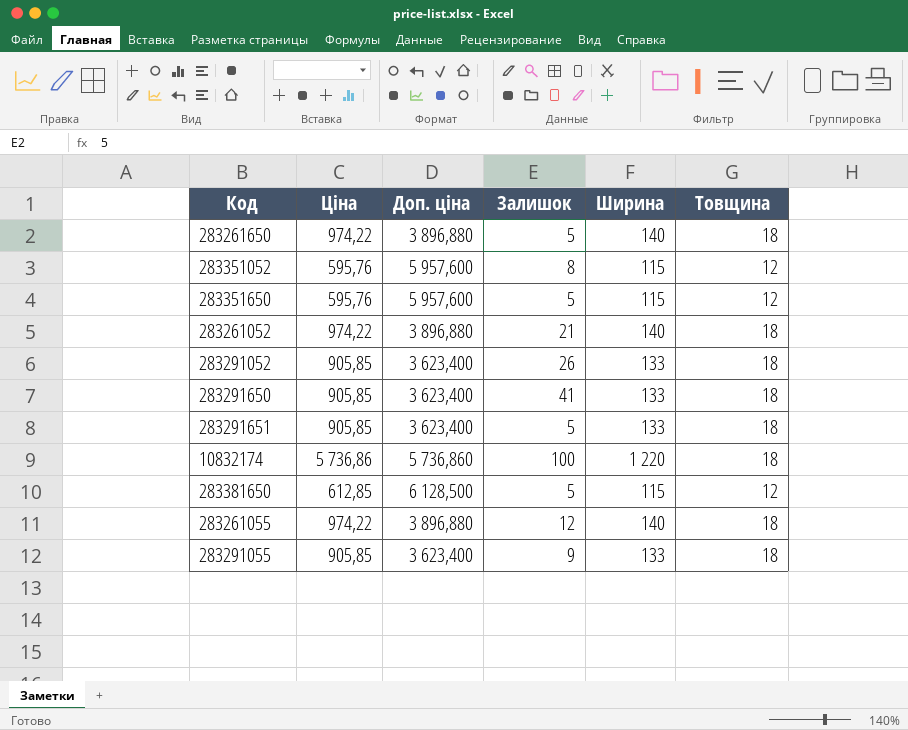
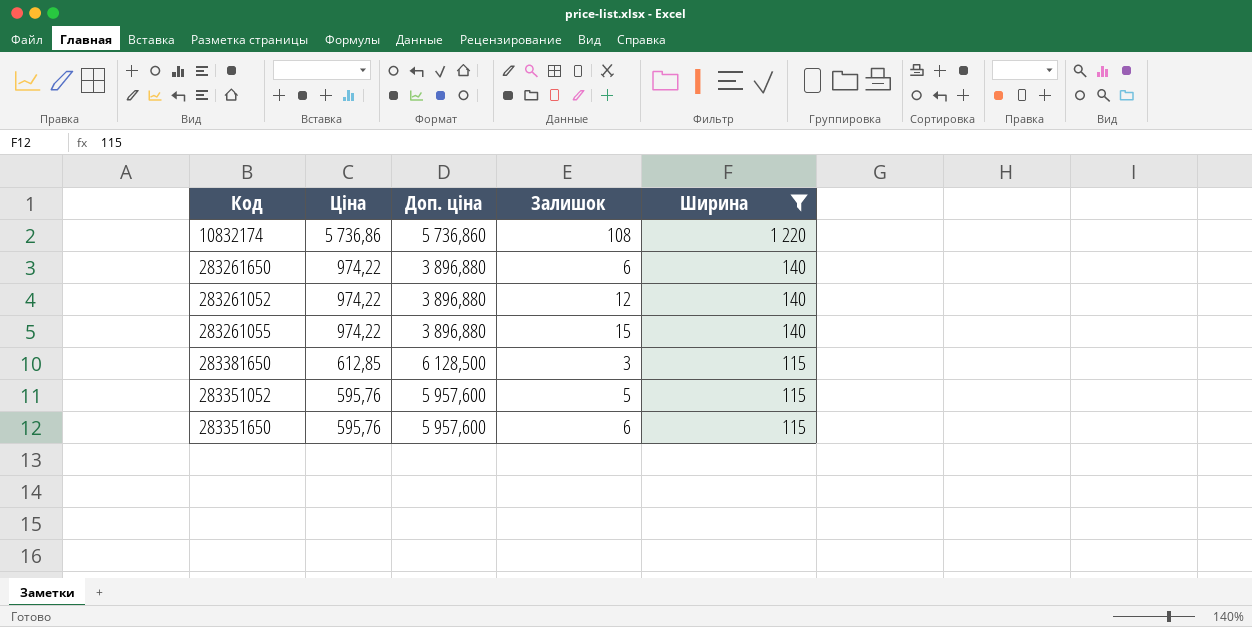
filter: none -> Ширина != 133
row order: none -> Ціна descending
column Товщина | position: 6 -> none
10832174 | Залишок: 100 -> 108
283261650 | Залишок: 5 -> 6
283261052 | Залишок: 21 -> 12
283261055 | Залишок: 12 -> 15
283381650 | Залишок: 5 -> 3
283351052 | Залишок: 8 -> 5
283351650 | Залишок: 5 -> 6

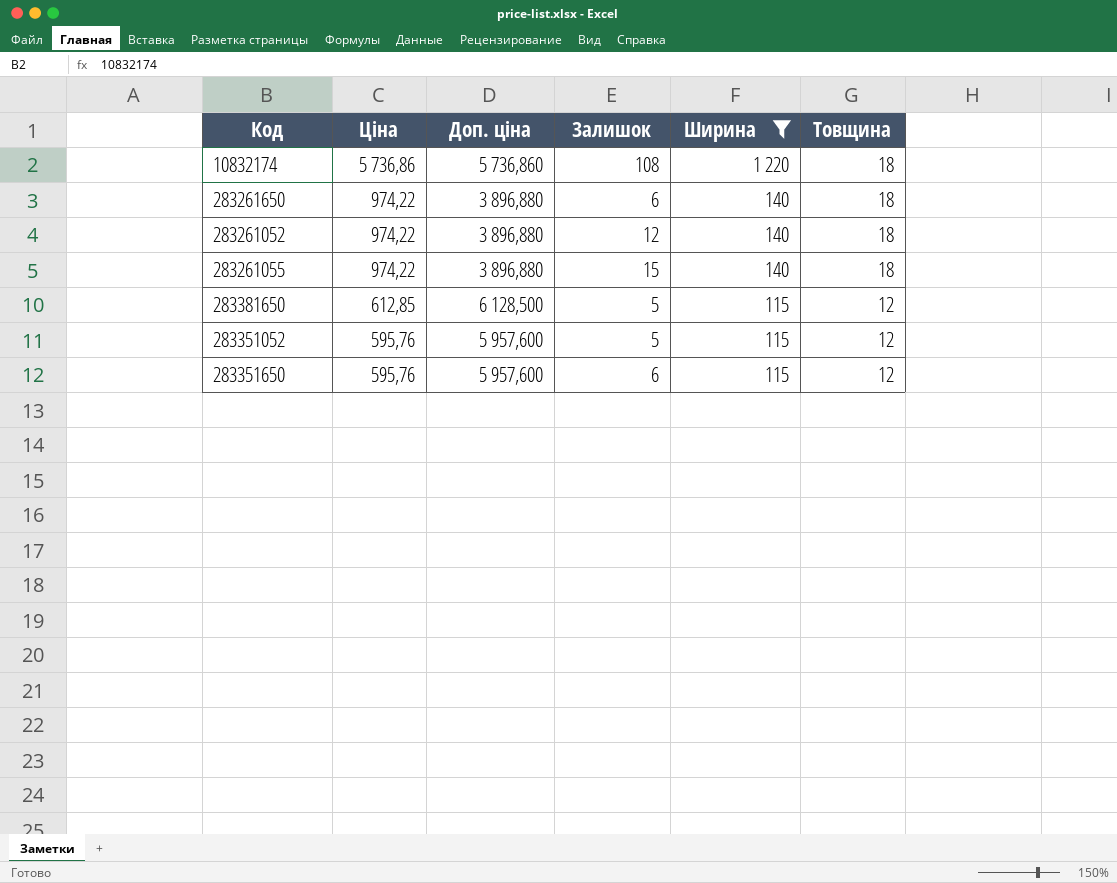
column Товщина | position: none -> 6
283381650 | Залишок: 3 -> 5

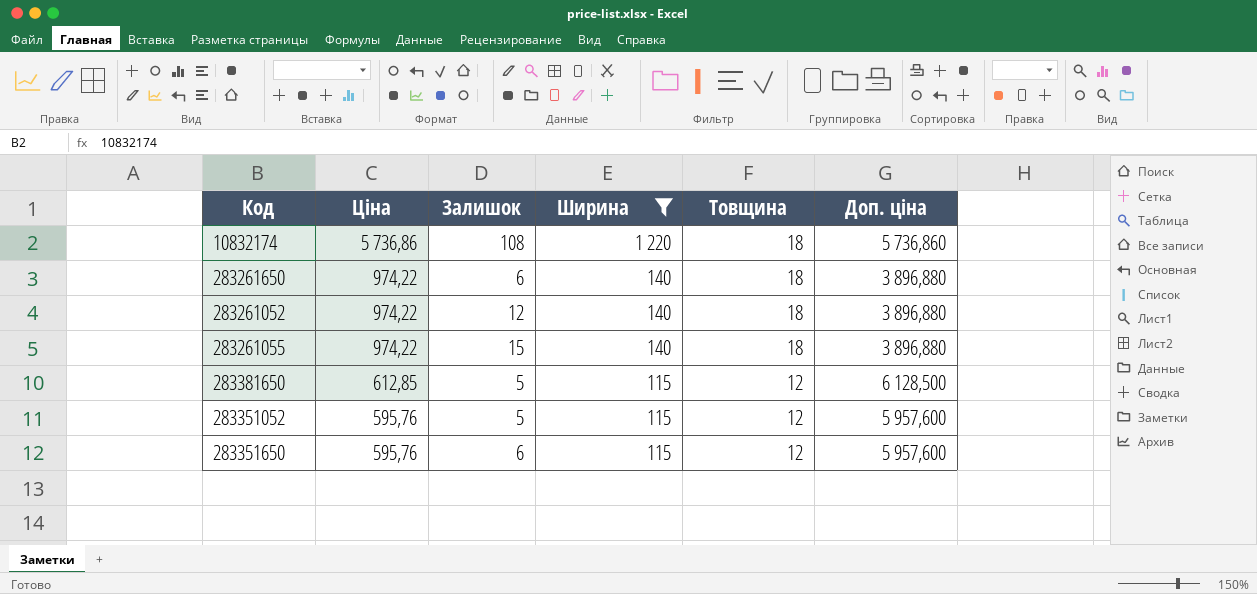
column Доп. ціна | position: 3 -> 6

